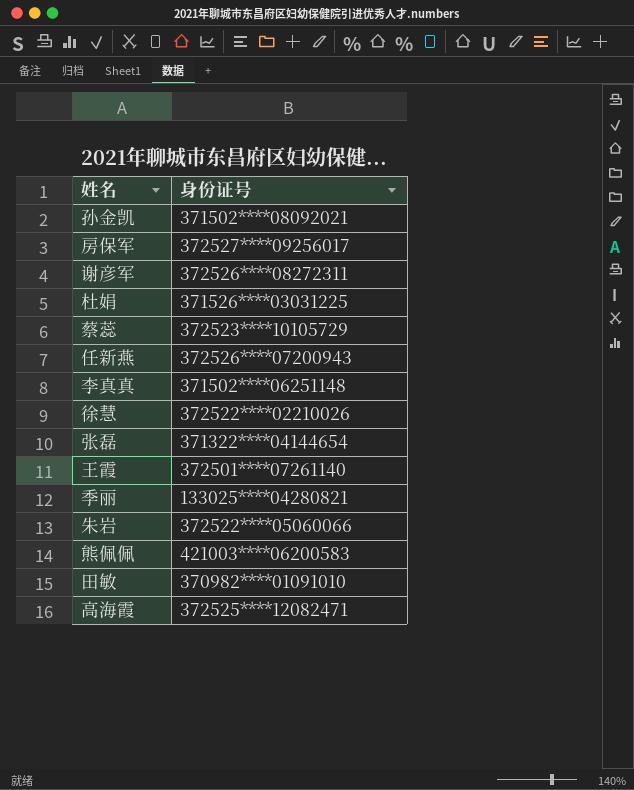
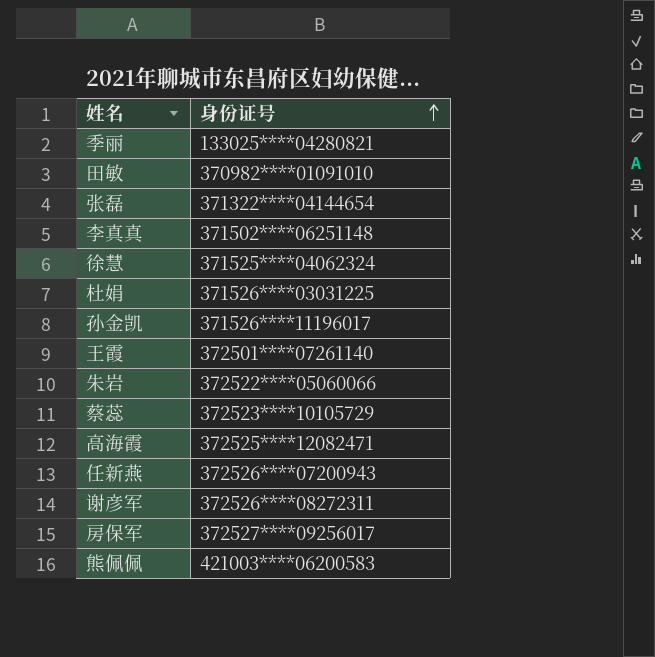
row order: none -> 身份证号 ascending
徐慧 | 身份证号: 372522****02210026 -> 371525****04062324
孙金凯 | 身份证号: 371502****08092021 -> 371526****11196017

